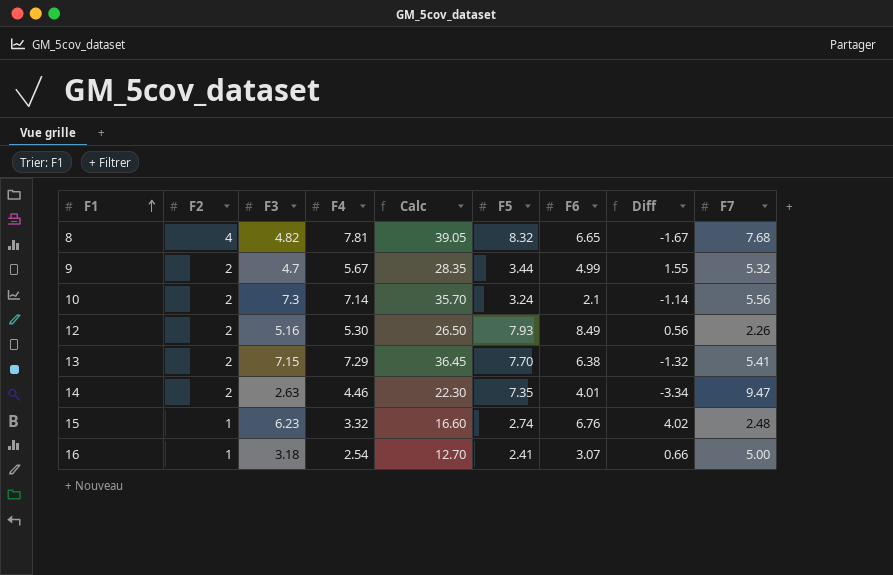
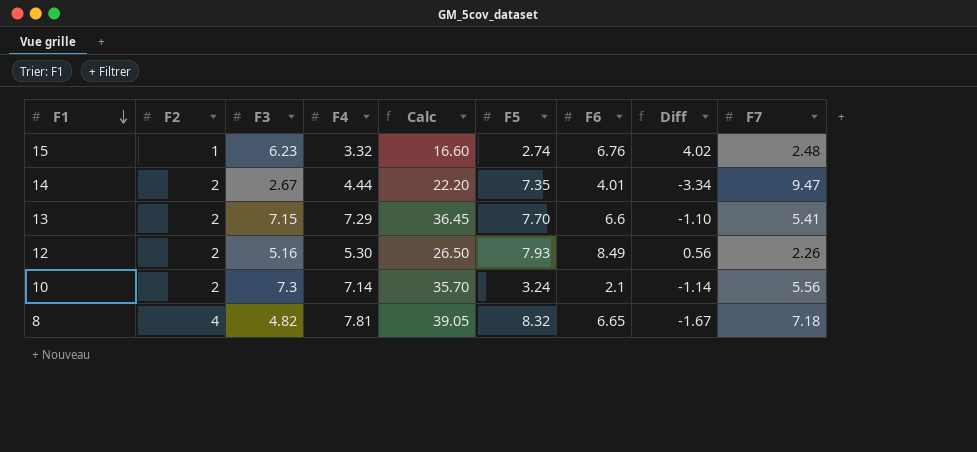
row order: F1 ascending -> F1 descending
row 9: 2 | 4.7 | 5.67 | 28.35 | 3.44 | 4.99 | 1.55 | 5.32 -> none
row 16: 1 | 3.18 | 2.54 | 12.70 | 2.41 | 3.07 | 0.66 | 5.00 -> none
14 | F3: 2.63 -> 2.67
14 | F4: 4.46 -> 4.44
14 | Calc: 22.30 -> 22.20
13 | F6: 6.38 -> 6.6
13 | Diff: -1.32 -> -1.10
8 | F7: 7.68 -> 7.18

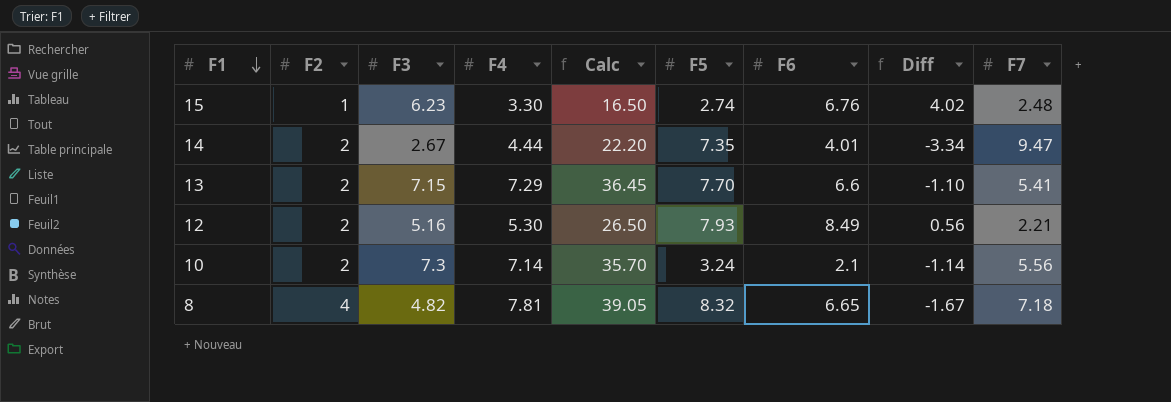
15 | F4: 3.32 -> 3.30
15 | Calc: 16.60 -> 16.50
12 | F7: 2.26 -> 2.21

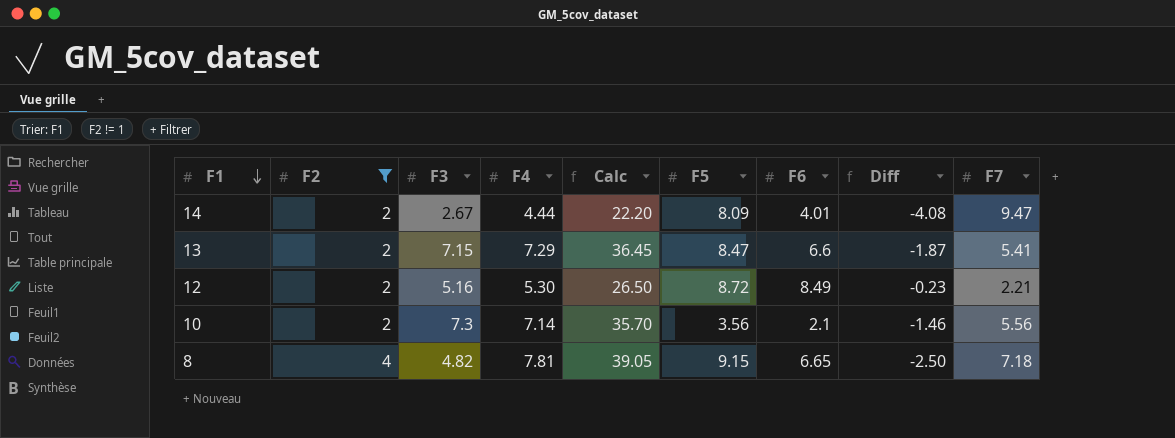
filter: none -> F2 != 1
14 | F5: 7.35 -> 8.09
14 | Diff: -3.34 -> -4.08
13 | F5: 7.70 -> 8.47
13 | Diff: -1.10 -> -1.87
12 | F5: 7.93 -> 8.72
12 | Diff: 0.56 -> -0.23
10 | F5: 3.24 -> 3.56
10 | Diff: -1.14 -> -1.46
8 | F5: 8.32 -> 9.15
8 | Diff: -1.67 -> -2.50

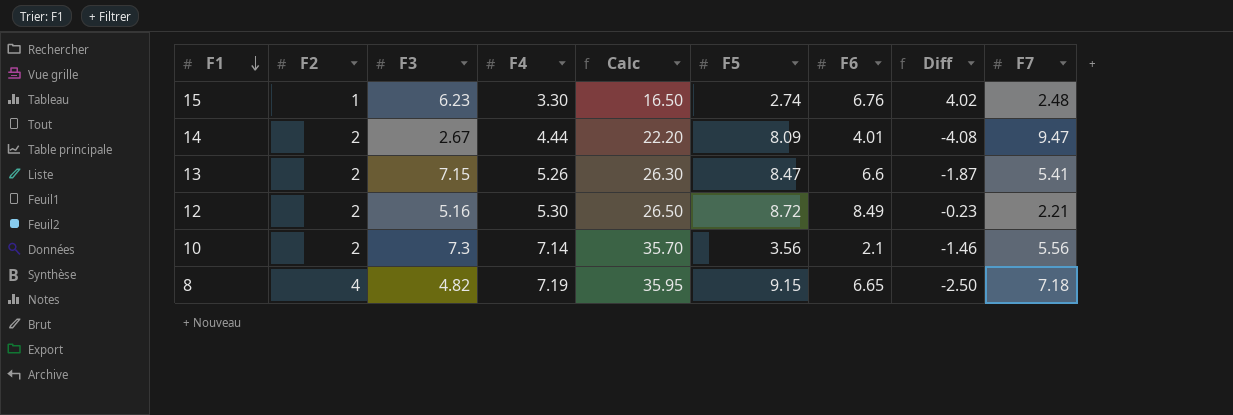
filter: F2 != 1 -> none
13 | F4: 7.29 -> 5.26
13 | Calc: 36.45 -> 26.30
8 | F4: 7.81 -> 7.19
8 | Calc: 39.05 -> 35.95

